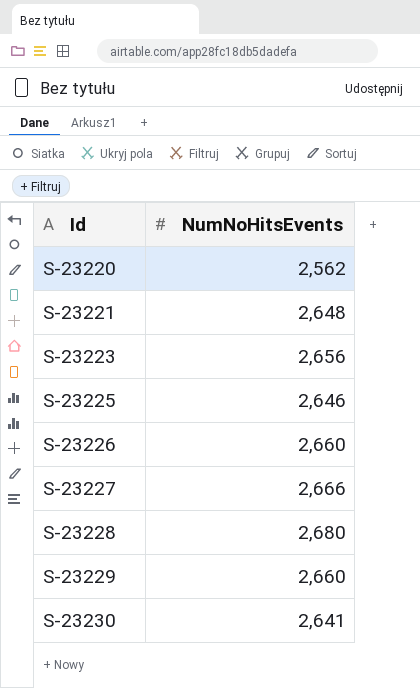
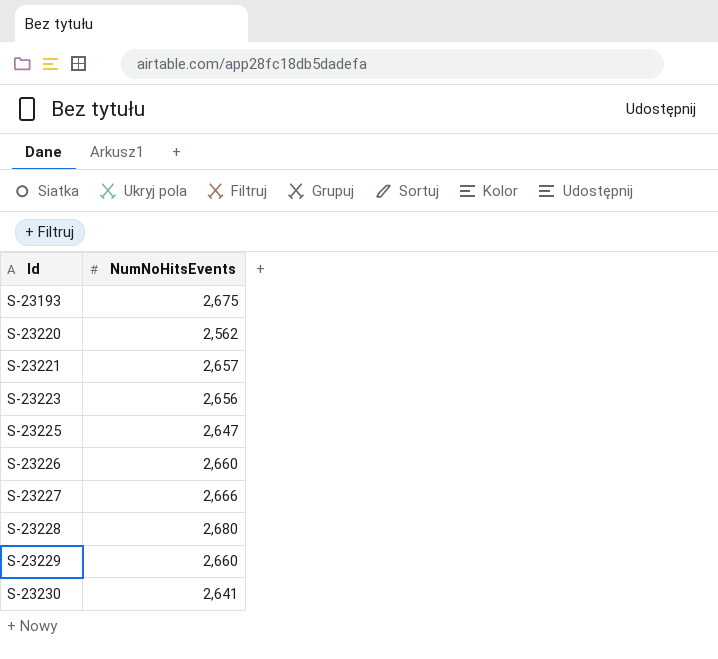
row S-23193: none -> 2,675
S-23221 | NumNoHitsEvents: 2,648 -> 2,657
S-23225 | NumNoHitsEvents: 2,646 -> 2,647

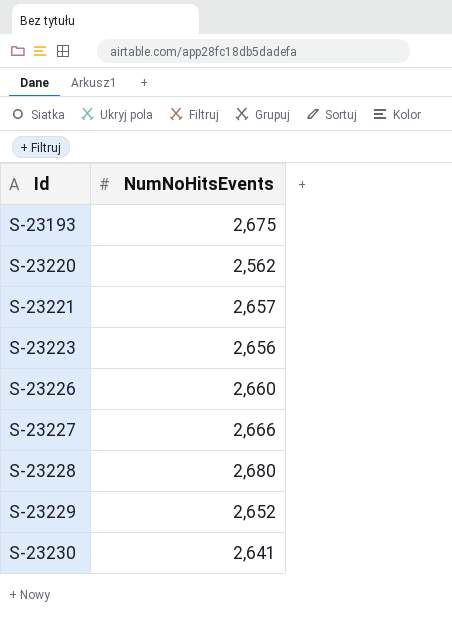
row S-23225: 2,647 -> none
S-23229 | NumNoHitsEvents: 2,660 -> 2,652

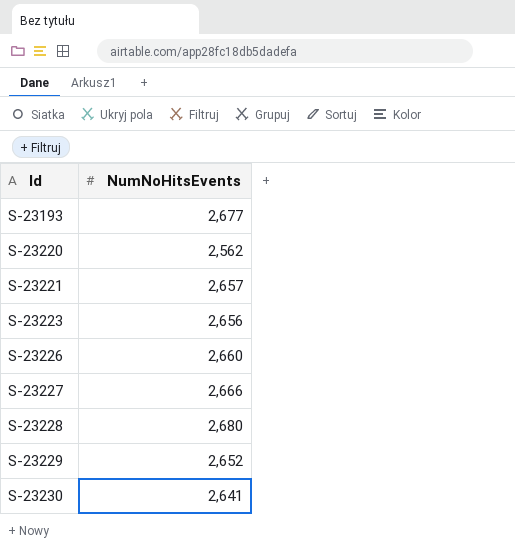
S-23193 | NumNoHitsEvents: 2,675 -> 2,677

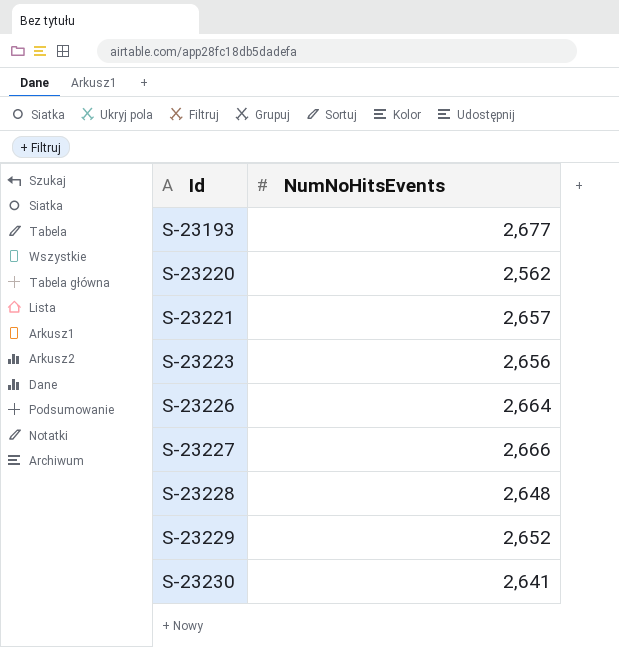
S-23226 | NumNoHitsEvents: 2,660 -> 2,664
S-23228 | NumNoHitsEvents: 2,680 -> 2,648

